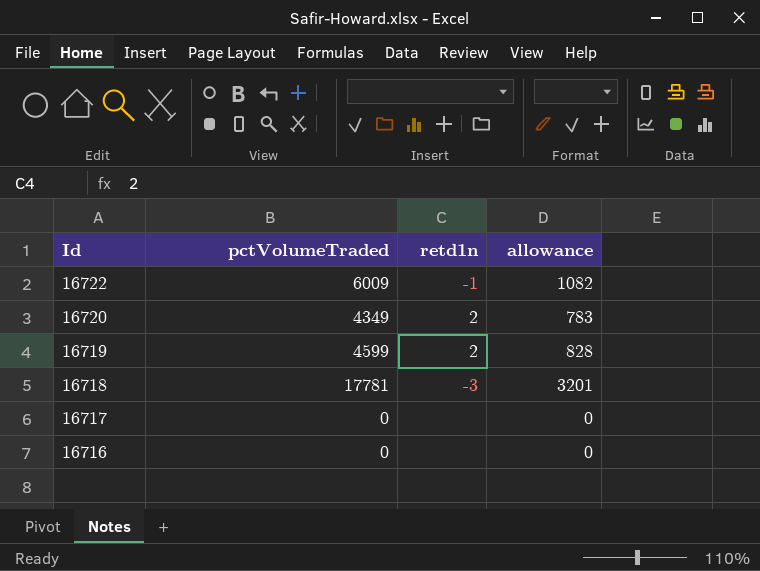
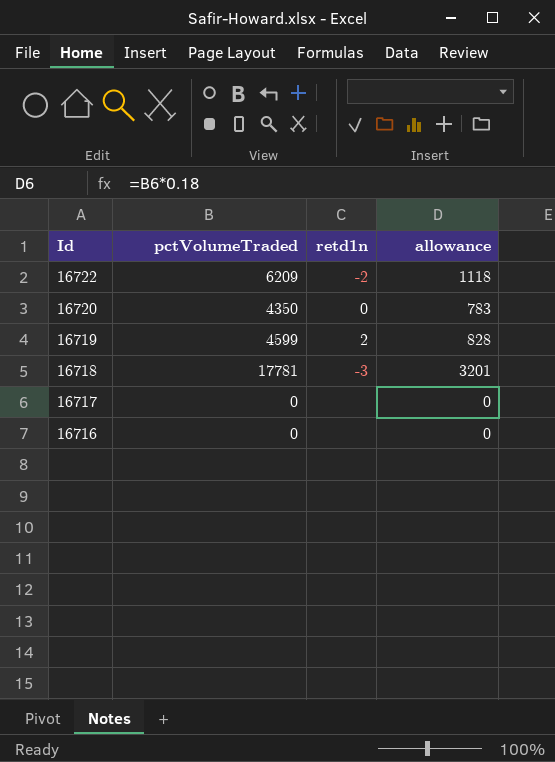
16722 | pctVolumeTraded: 6009 -> 6209
16722 | retd1n: -1 -> -2
16722 | allowance: 1082 -> 1118
16720 | pctVolumeTraded: 4349 -> 4350
16720 | retd1n: 2 -> 0

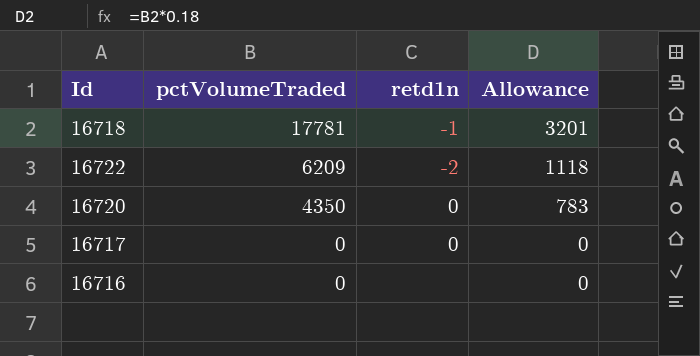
row order: Id descending -> pctVolumeTraded descending
column name: allowance -> Allowance
row 16719: 4599 | 2 | 828 -> none
16718 | retd1n: -3 -> -1
16717 | retd1n: none -> 0

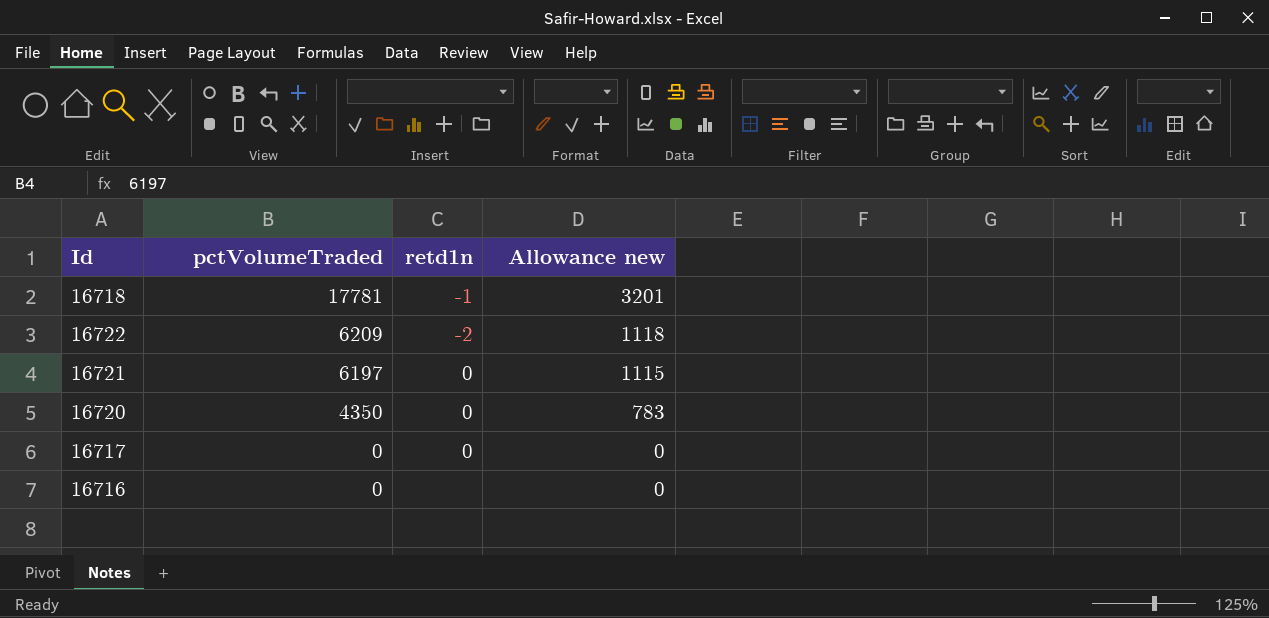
column name: Allowance -> Allowance new
row 16721: none -> 6197 | 0 | 1115

